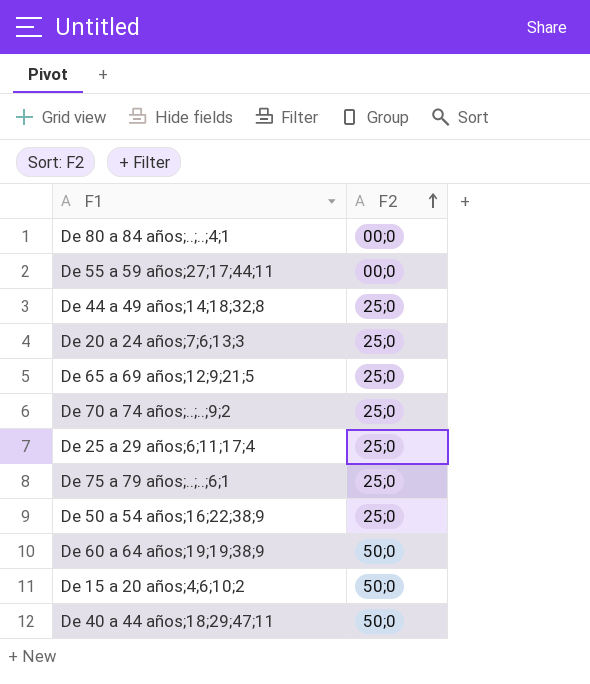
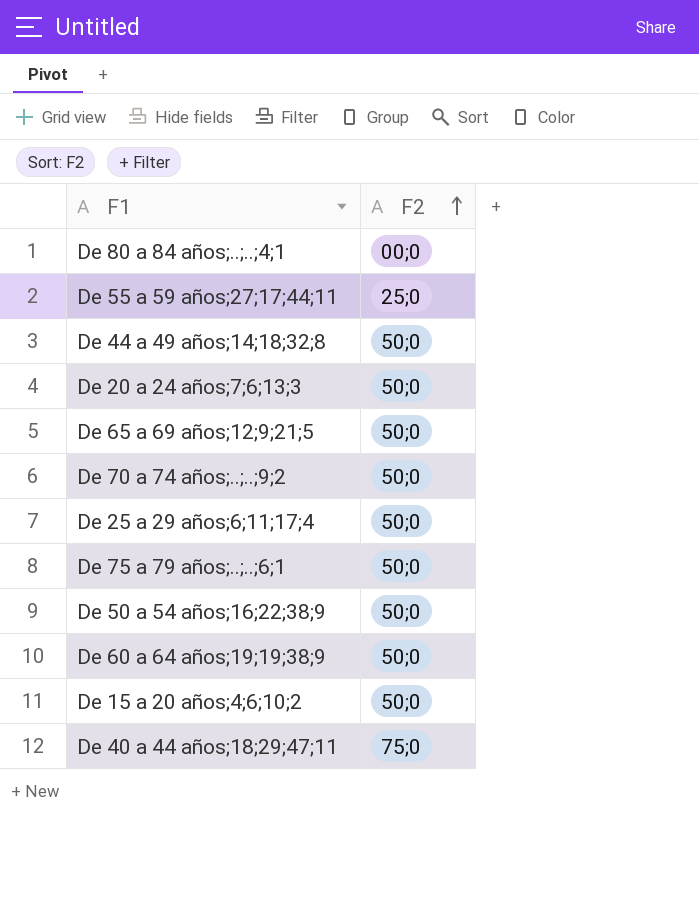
De 55 a 59 años;27;17;44;11 | F2: 00;0 -> 25;0
De 44 a 49 años;14;18;32;8 | F2: 25;0 -> 50;0
De 20 a 24 años;7;6;13;3 | F2: 25;0 -> 50;0
De 65 a 69 años;12;9;21;5 | F2: 25;0 -> 50;0
De 70 a 74 años;..;..;9;2 | F2: 25;0 -> 50;0
De 25 a 29 años;6;11;17;4 | F2: 25;0 -> 50;0
De 75 a 79 años;..;..;6;1 | F2: 25;0 -> 50;0
De 50 a 54 años;16;22;38;9 | F2: 25;0 -> 50;0
De 40 a 44 años;18;29;47;11 | F2: 50;0 -> 75;0

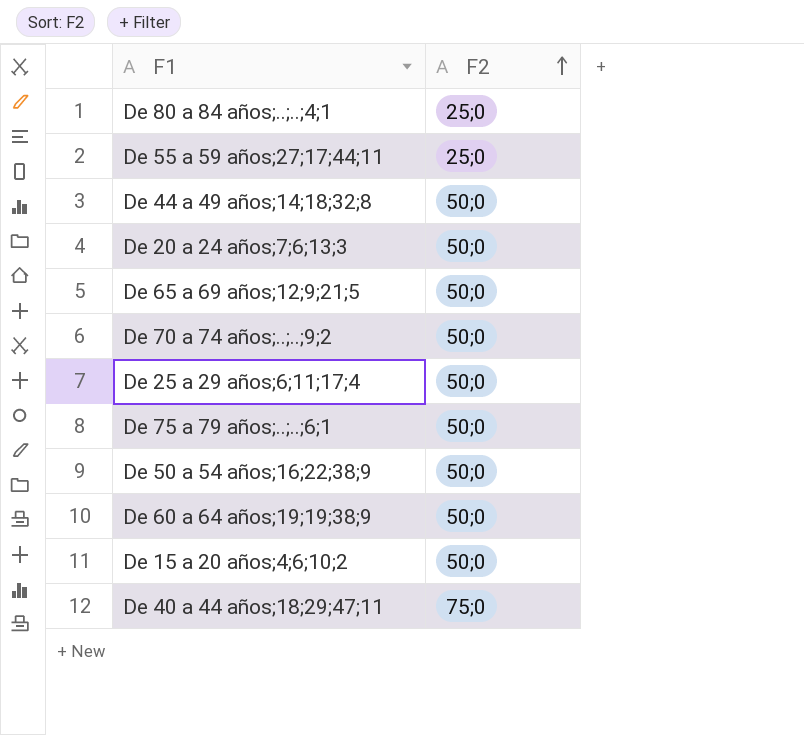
De 80 a 84 años;..;..;4;1 | F2: 00;0 -> 25;0

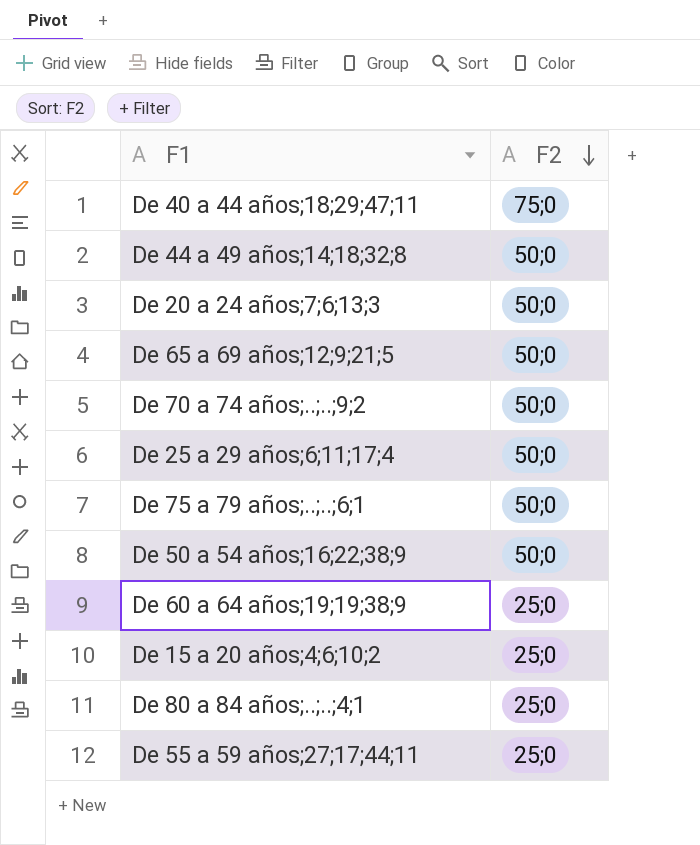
row order: F2 ascending -> F2 descending
De 60 a 64 años;19;19;38;9 | F2: 50;0 -> 25;0
De 15 a 20 años;4;6;10;2 | F2: 50;0 -> 25;0

